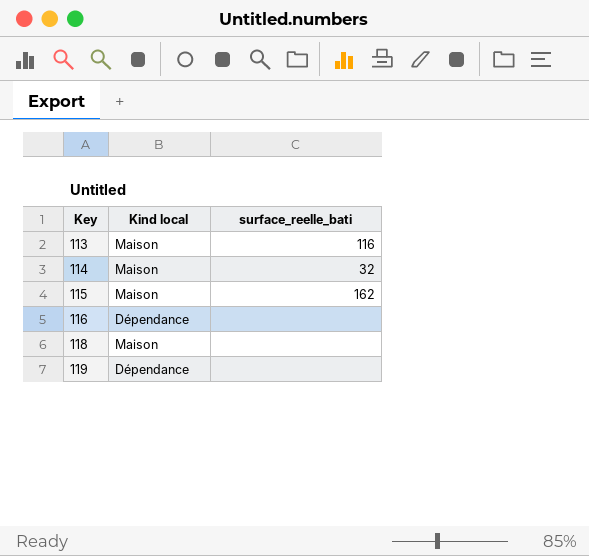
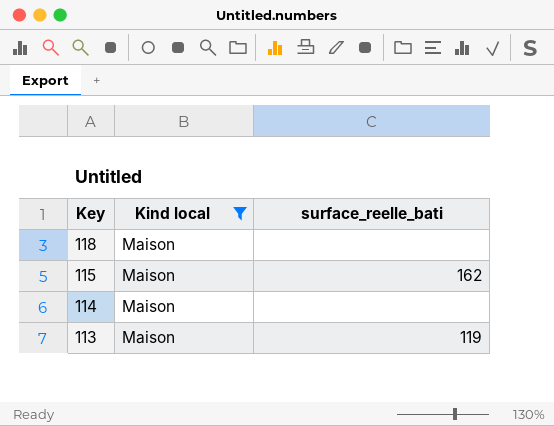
filter: none -> Kind local = Maison
row order: Key ascending -> Key descending
114 | surface_reelle_bati: 32 -> none
113 | surface_reelle_bati: 116 -> 119

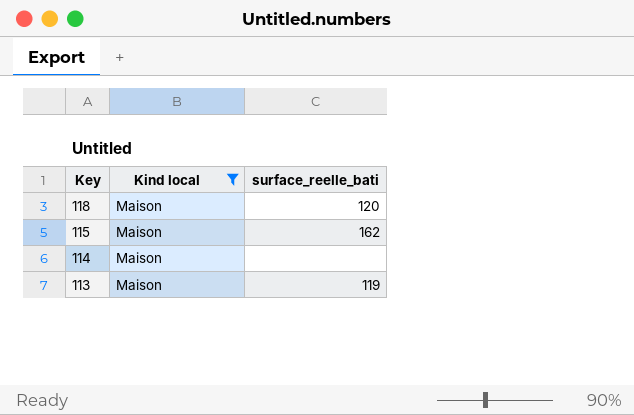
118 | surface_reelle_bati: none -> 120

